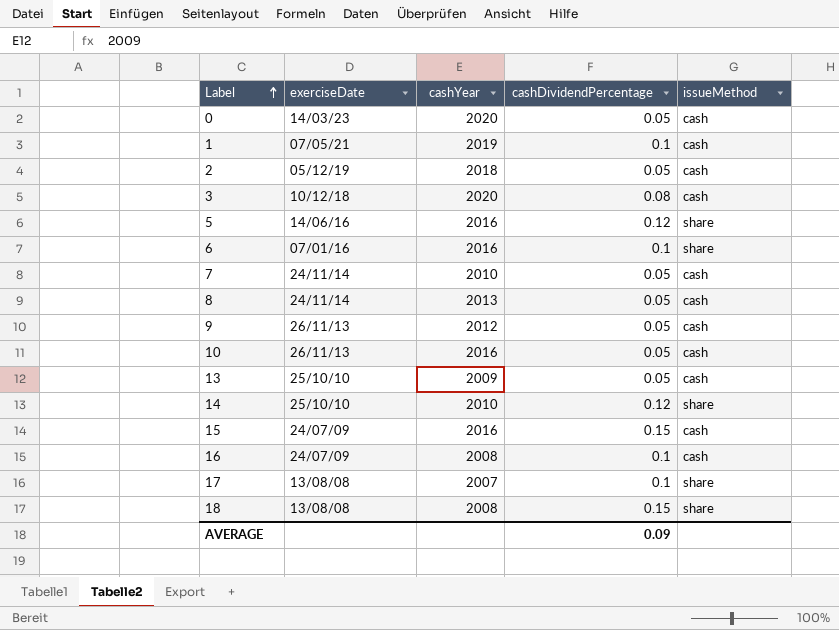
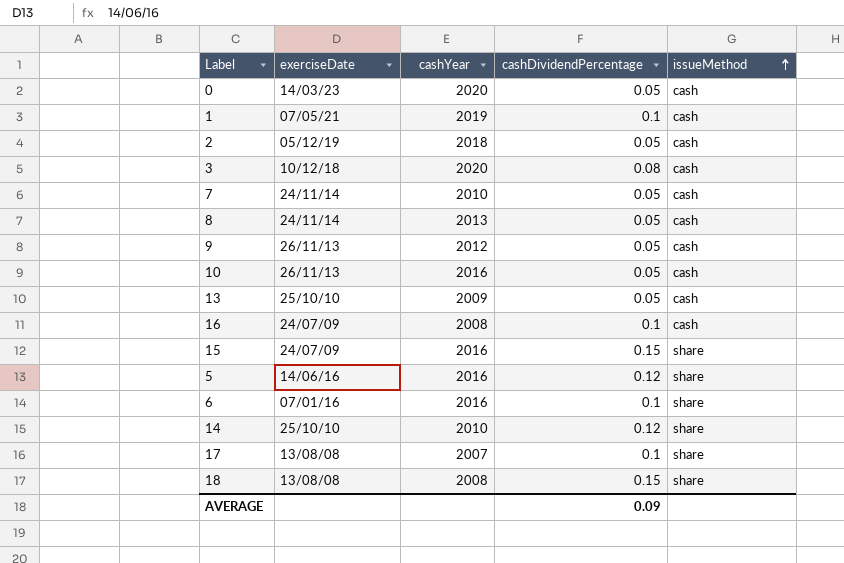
row order: Label ascending -> issueMethod ascending
15 | issueMethod: cash -> share

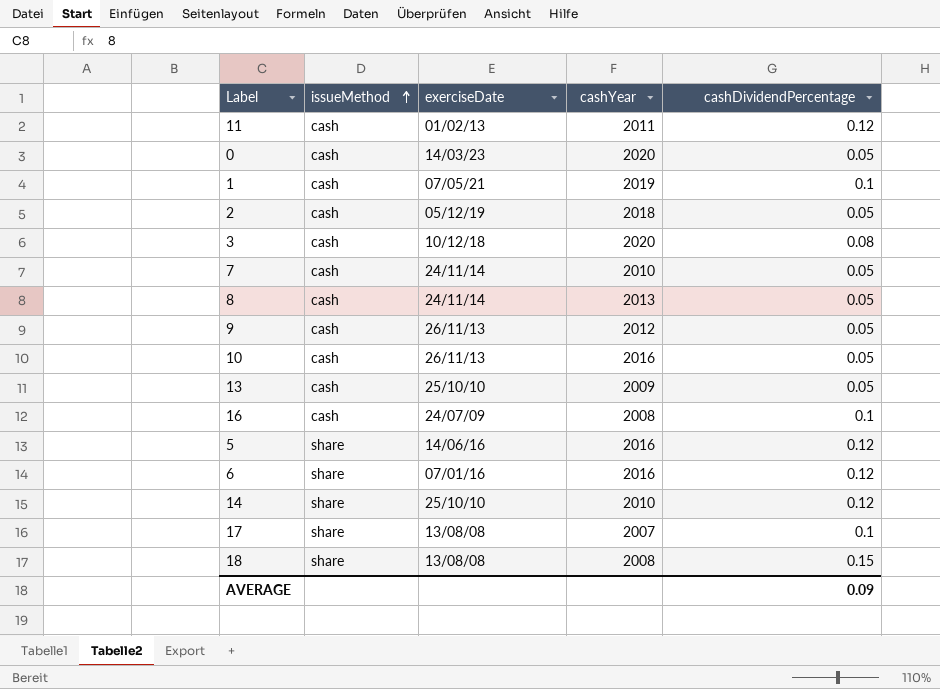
column issueMethod | position: 5 -> 2
row 15: 24/07/09 | 2016 | 0.15 | share -> none
row 11: none -> cash | 01/02/13 | 2011 | 0.12
6 | cashDividendPercentage: 0.1 -> 0.12

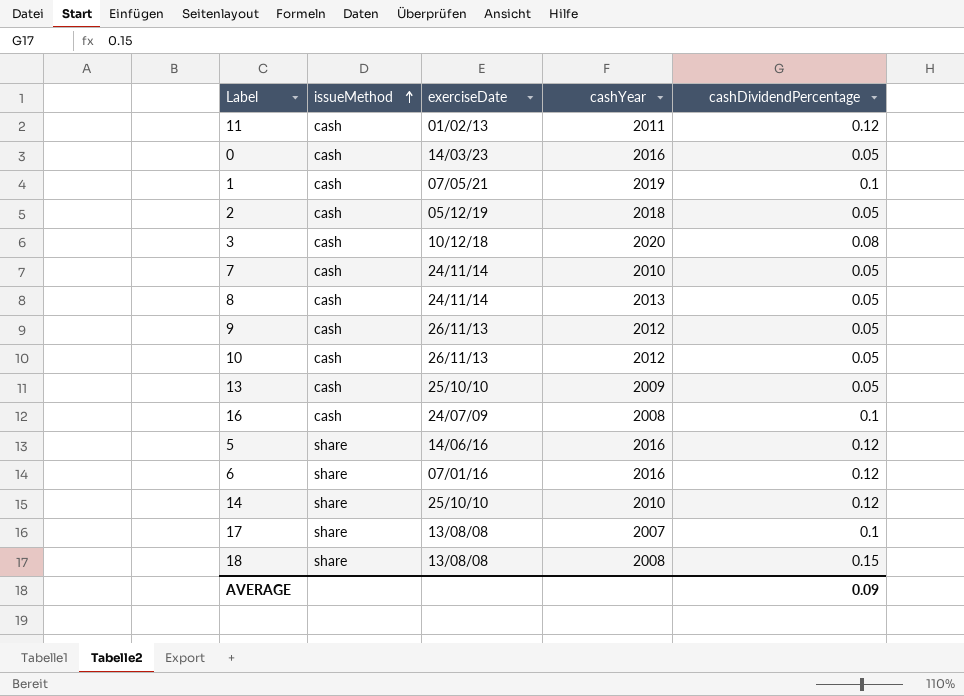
0 | cashYear: 2020 -> 2016
10 | cashYear: 2016 -> 2012

